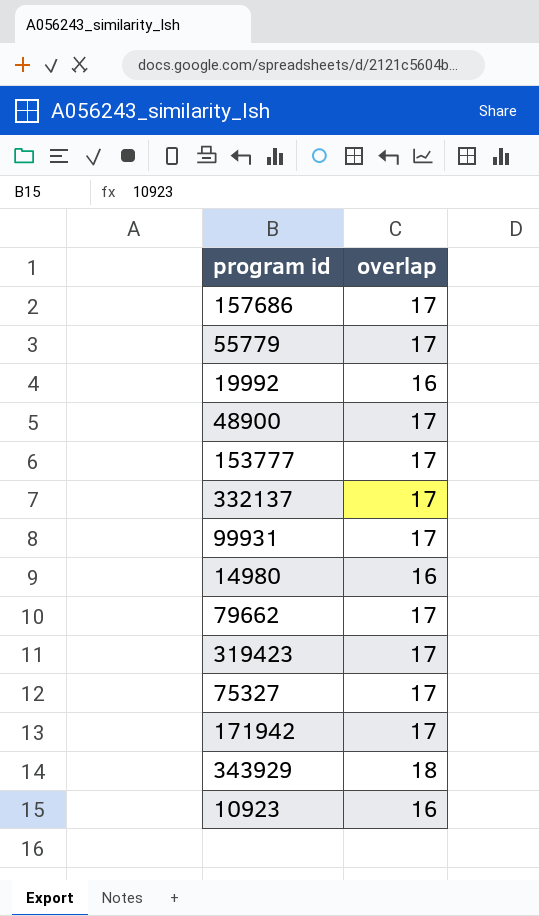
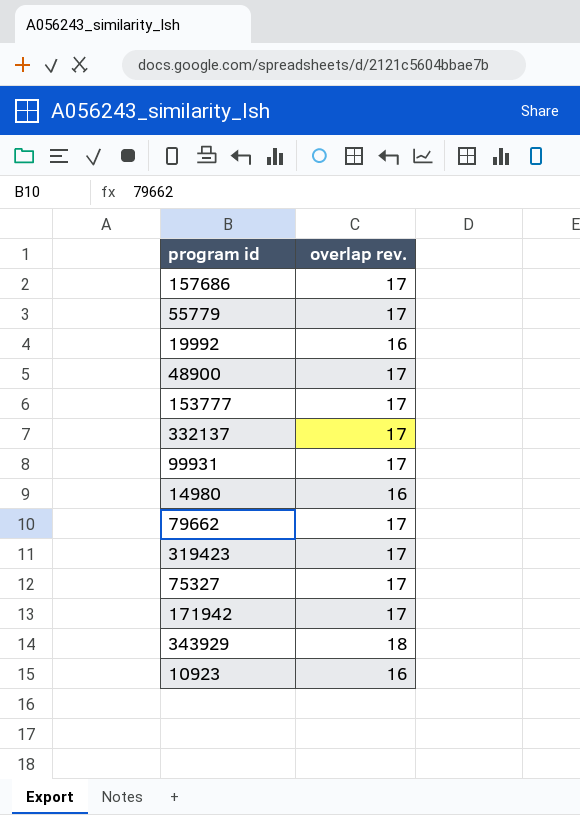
column name: overlap -> overlap rev.

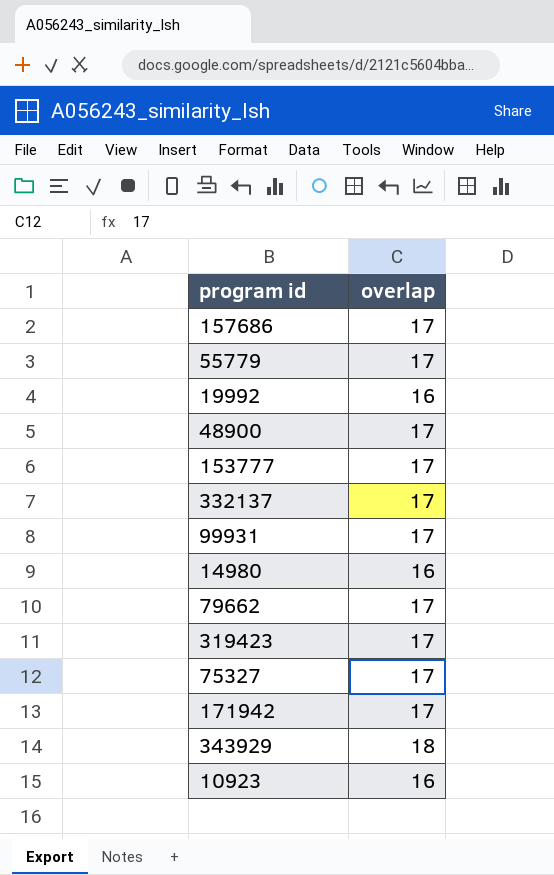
column name: overlap rev. -> overlap

